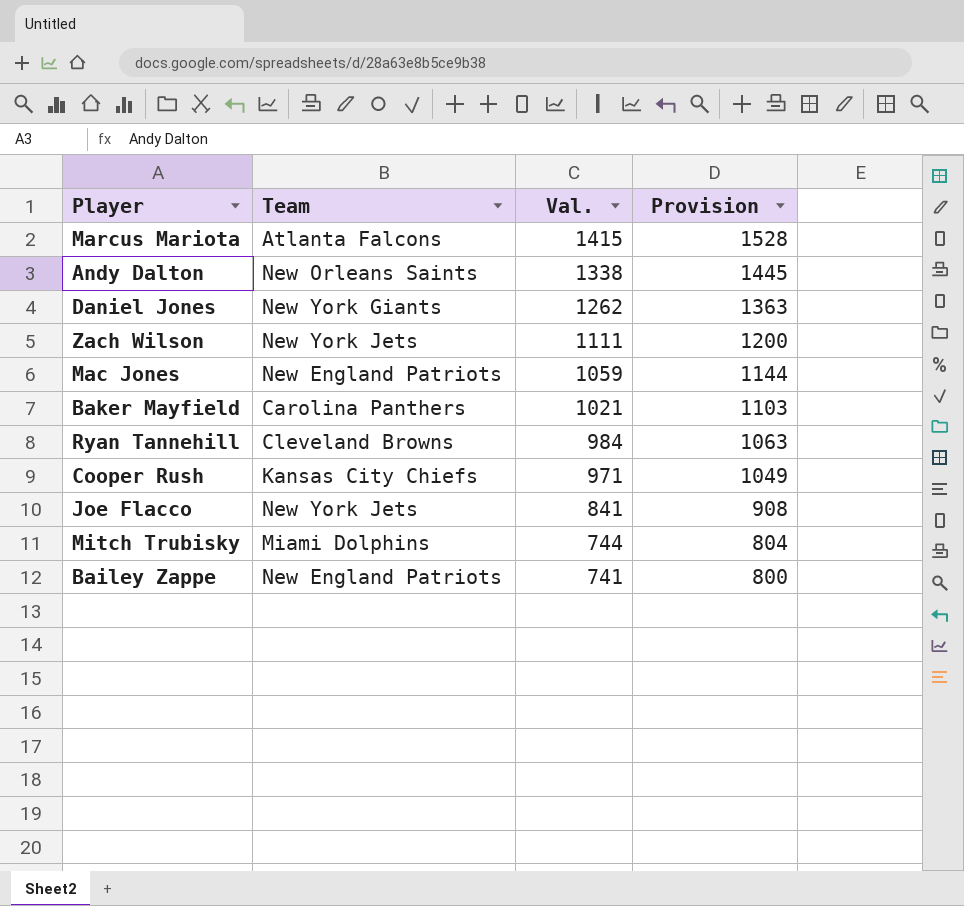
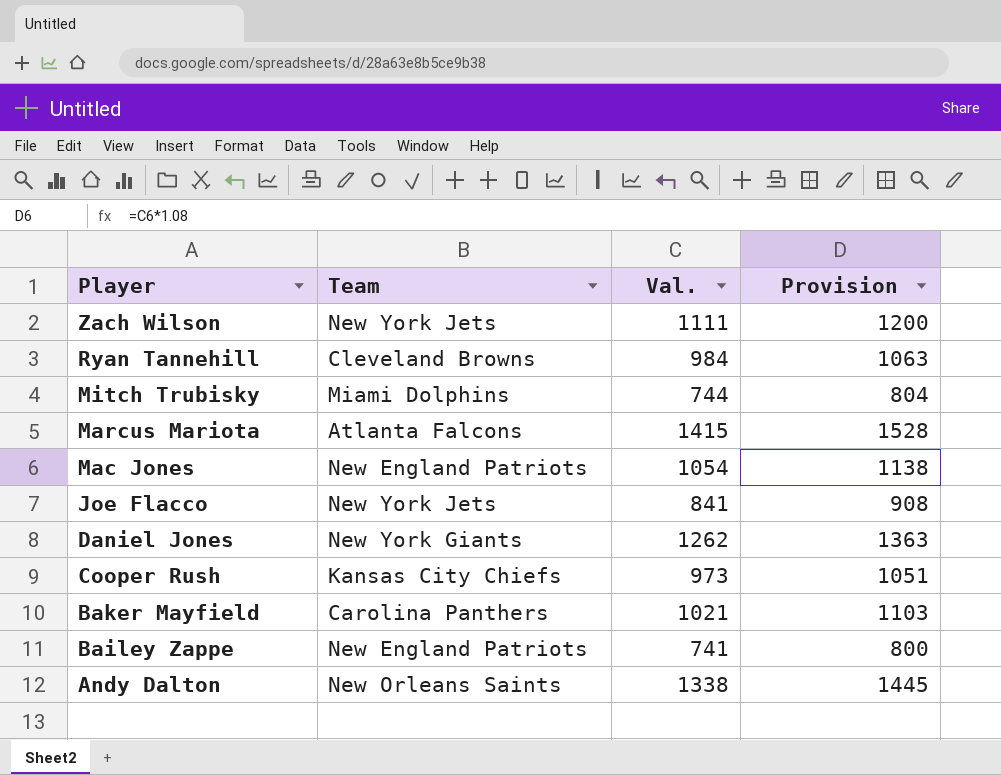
row order: Val. descending -> Player descending
Mac Jones | Val.: 1059 -> 1054
Mac Jones | Provision: 1144 -> 1138
Cooper Rush | Val.: 971 -> 973
Cooper Rush | Provision: 1049 -> 1051

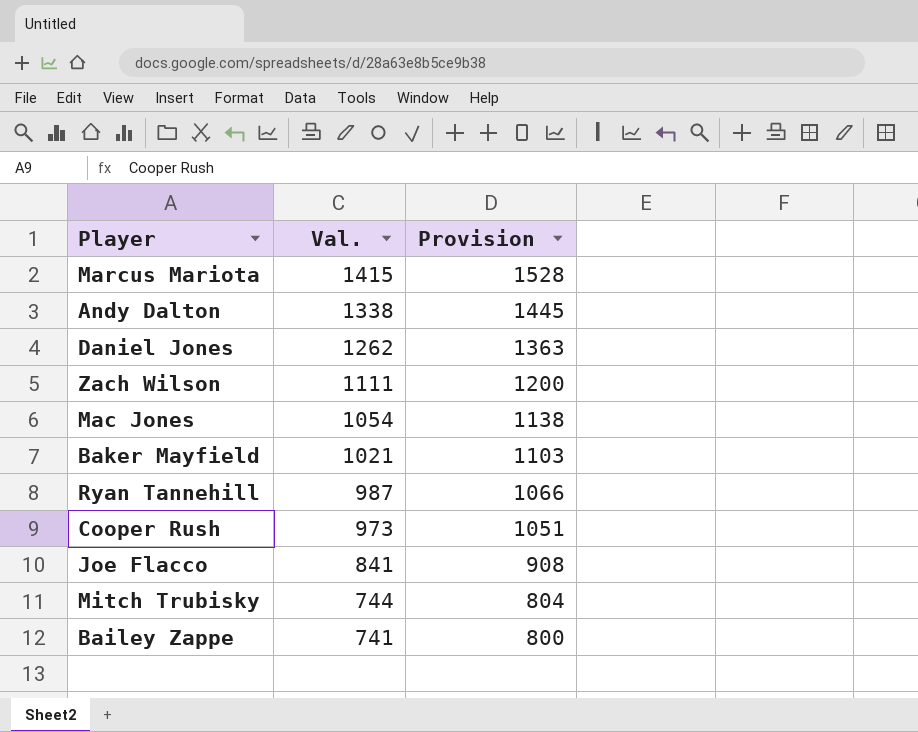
row order: Player descending -> Val. descending
column Team | position: 2 -> none
Ryan Tannehill | Val.: 984 -> 987
Ryan Tannehill | Provision: 1063 -> 1066

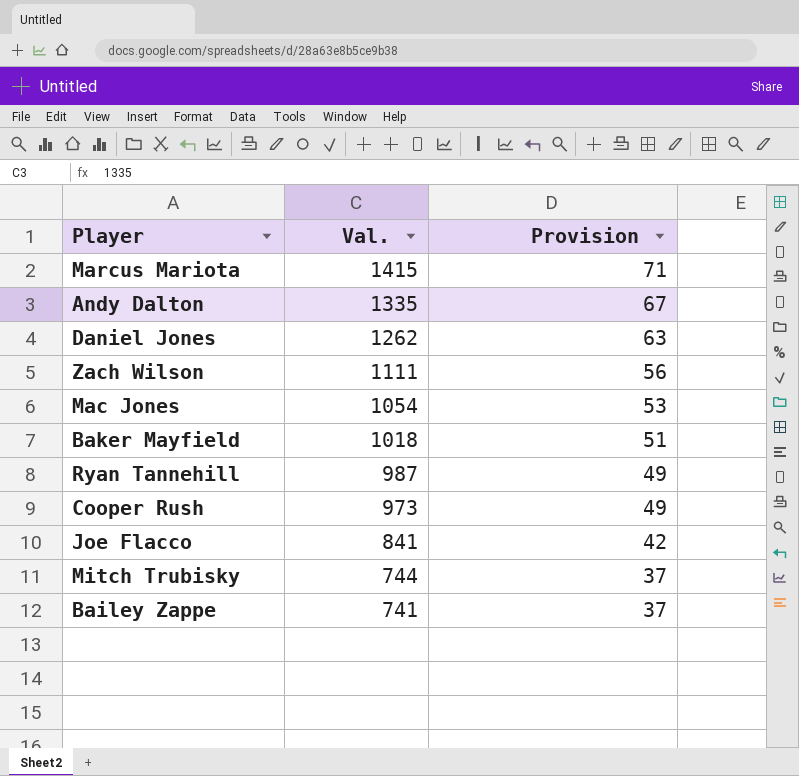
column Provision | formula: [Val.] * 1.08 -> [Val.] * 0.05
Andy Dalton | Val.: 1338 -> 1335
Baker Mayfield | Val.: 1021 -> 1018

